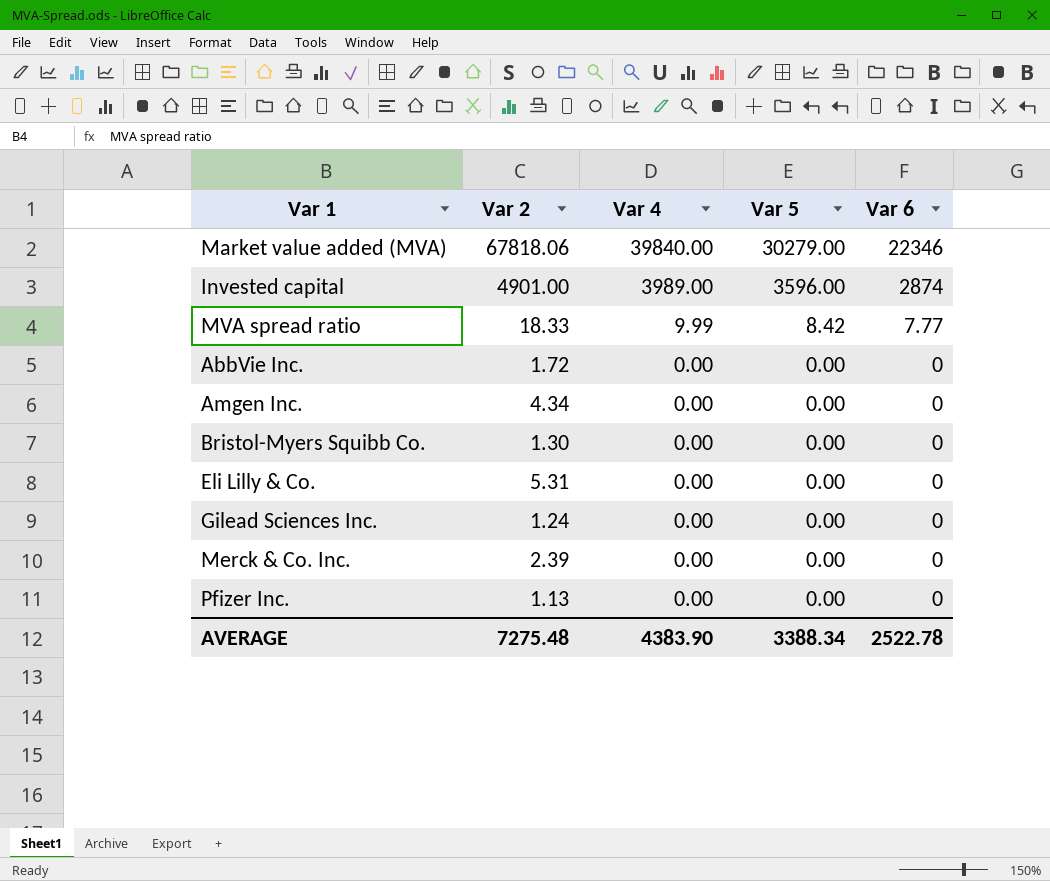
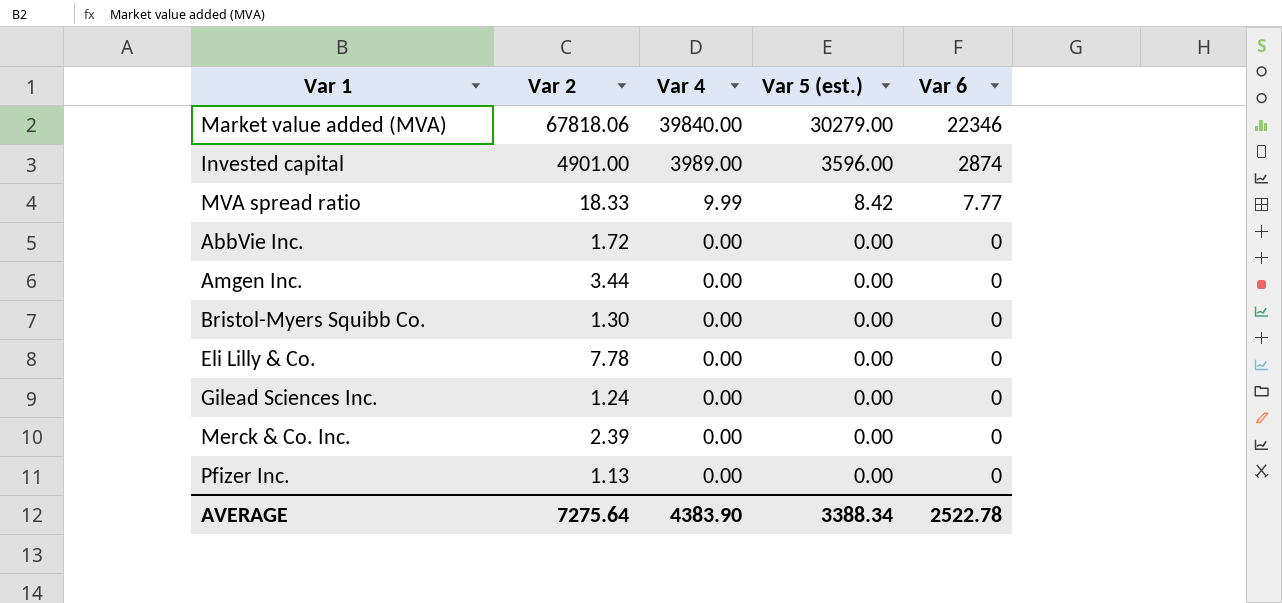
column name: Var 5 -> Var 5 (est.)
Amgen Inc. | Var 2: 4.34 -> 3.44
Eli Lilly & Co. | Var 2: 5.31 -> 7.78
AVERAGE | Var 2: 7275.48 -> 7275.64

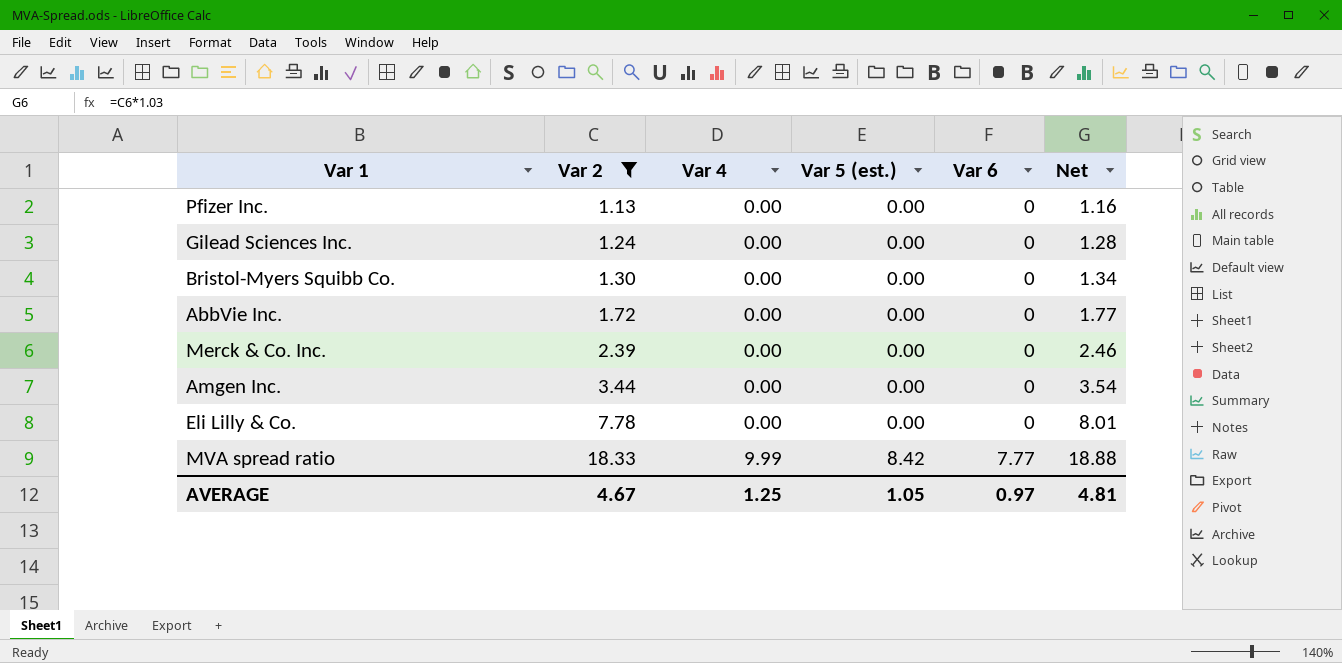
filter: none -> Var 2 <= 18.33
row order: Var 4 descending -> Var 2 ascending
column Net | formula: none -> [Var 2] * 1.03
AVERAGE | Var 2: 7275.64 -> 4.67
AVERAGE | Var 4: 4383.90 -> 1.25
AVERAGE | Var 5 (est.): 3388.34 -> 1.05
AVERAGE | Var 6: 2522.78 -> 0.97

